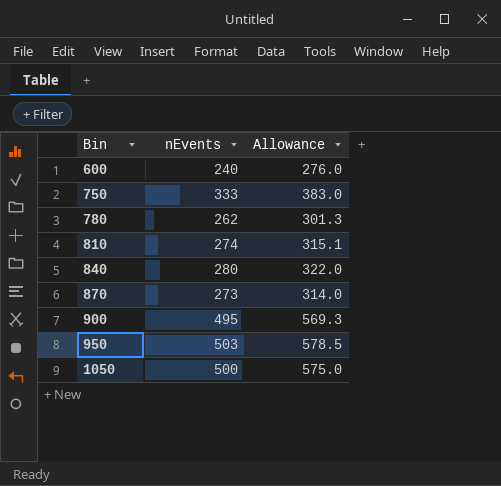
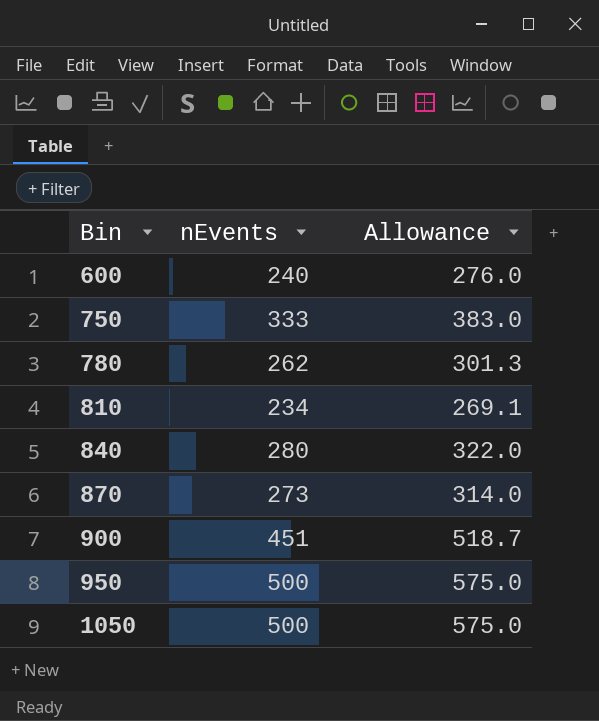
810 | nEvents: 274 -> 234
810 | Allowance: 315.1 -> 269.1
900 | nEvents: 495 -> 451
900 | Allowance: 569.3 -> 518.7
950 | nEvents: 503 -> 500
950 | Allowance: 578.5 -> 575.0

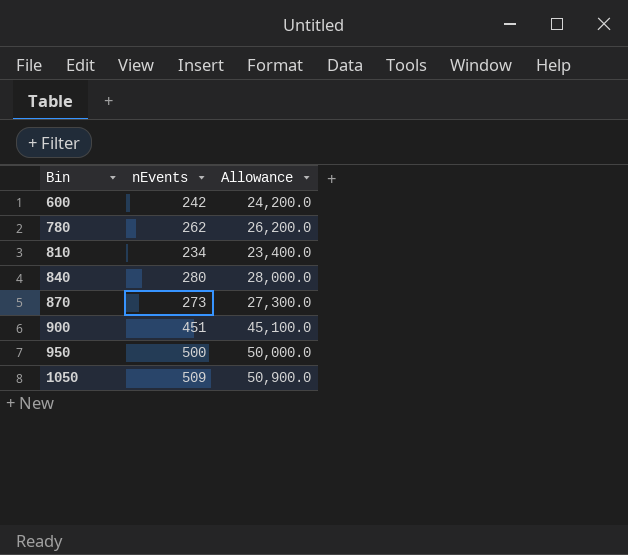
column Allowance | formula: [nEvents] * 1.15 -> [nEvents] * 100
row 750: 333 | 383.0 -> none
600 | nEvents: 240 -> 242
1050 | nEvents: 500 -> 509

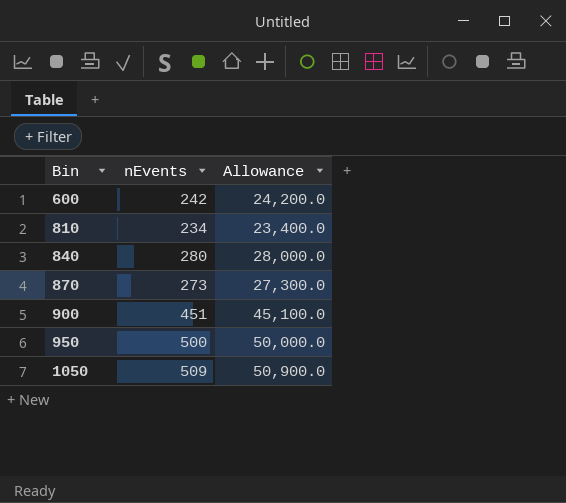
row 780: 262 | 26,200.0 -> none

